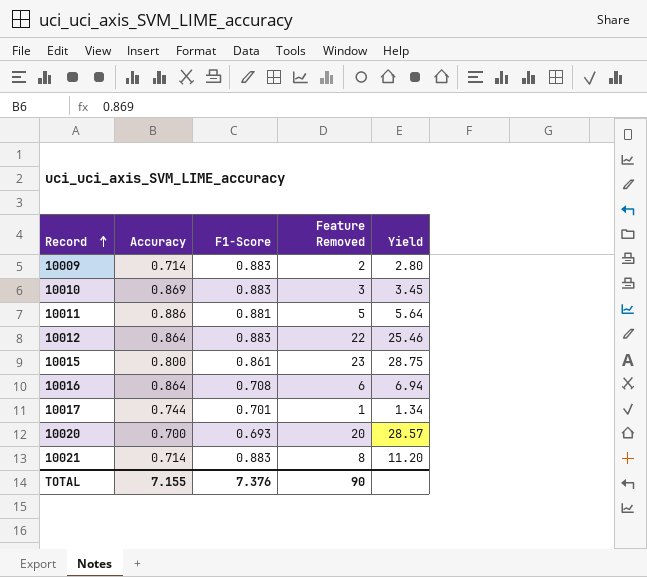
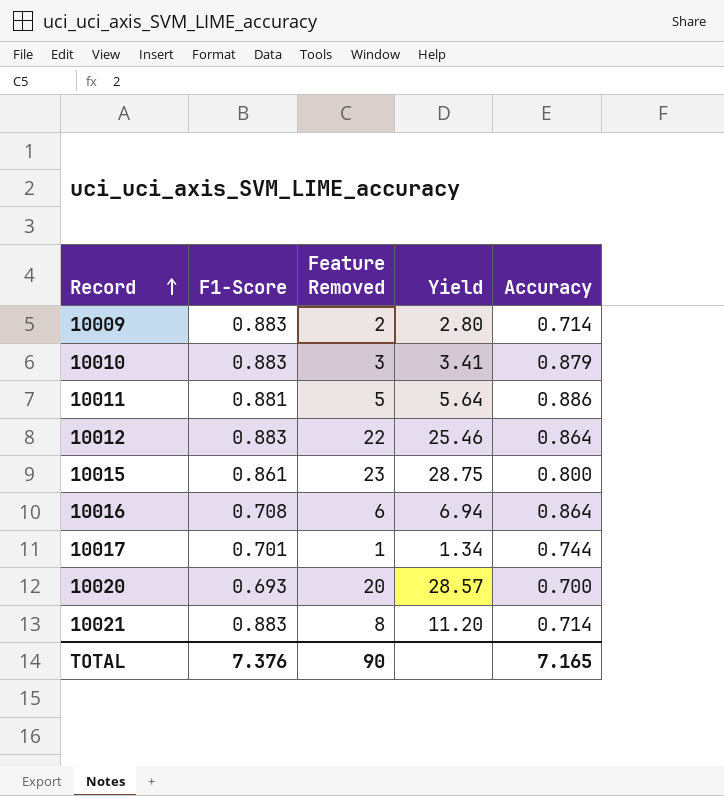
column Accuracy | position: 2 -> 5
10010 | Yield: 3.45 -> 3.41
10010 | Accuracy: 0.869 -> 0.879
TOTAL | Accuracy: 7.155 -> 7.165

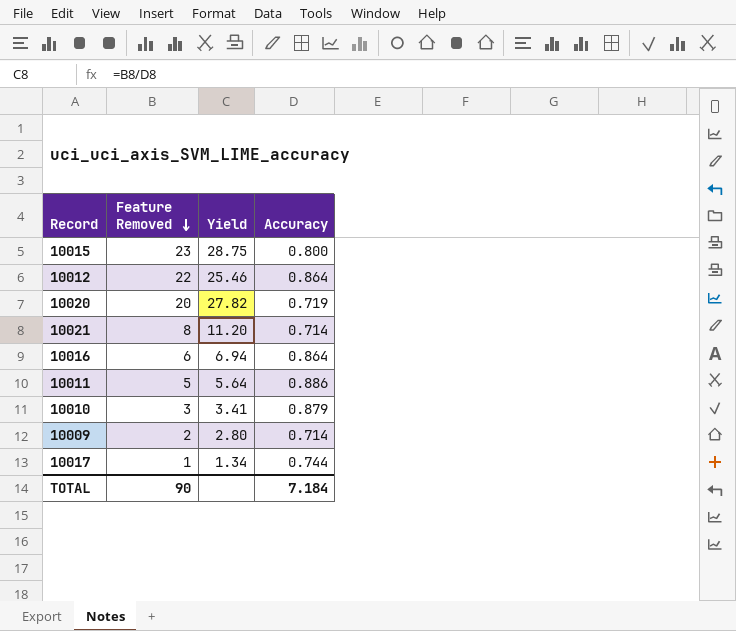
row order: Record ascending -> Feature Removed descending
column F1-Score | position: 2 -> none
10020 | Yield: 28.57 -> 27.82
10020 | Accuracy: 0.700 -> 0.719
TOTAL | Accuracy: 7.165 -> 7.184

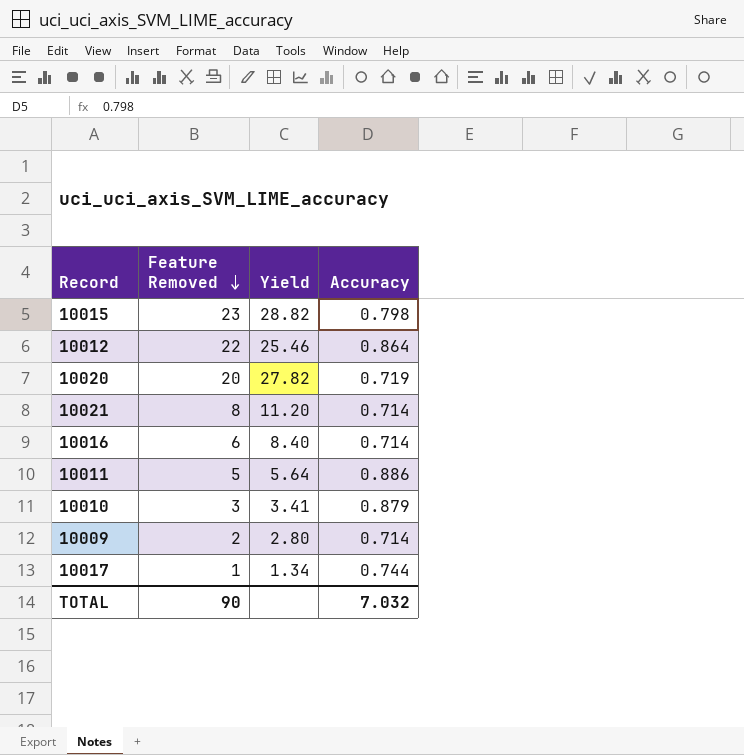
10015 | Yield: 28.75 -> 28.82
10015 | Accuracy: 0.800 -> 0.798
10016 | Yield: 6.94 -> 8.40
10016 | Accuracy: 0.864 -> 0.714
TOTAL | Accuracy: 7.184 -> 7.032

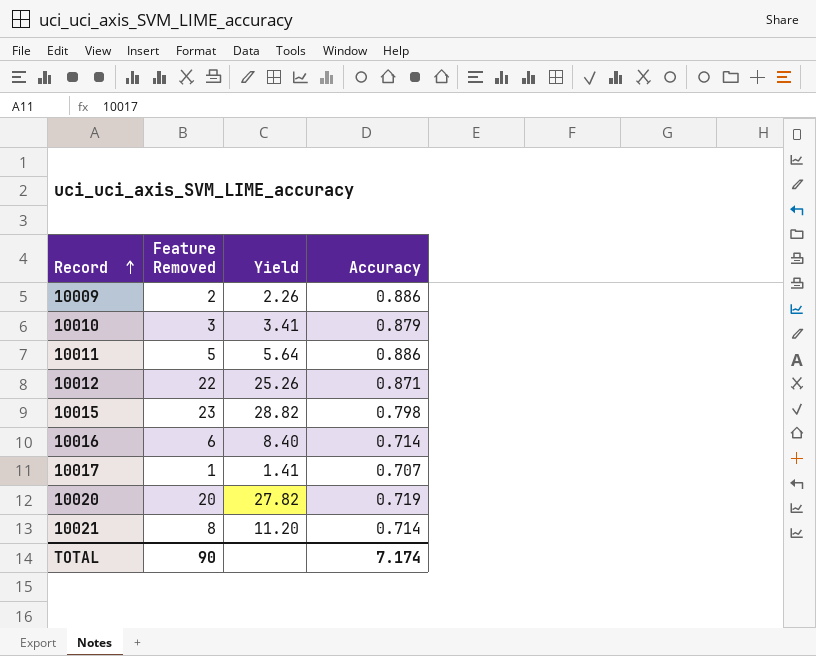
row order: Feature Removed descending -> Record ascending
10009 | Yield: 2.80 -> 2.26
10009 | Accuracy: 0.714 -> 0.886
10012 | Yield: 25.46 -> 25.26
10012 | Accuracy: 0.864 -> 0.871
10017 | Yield: 1.34 -> 1.41
10017 | Accuracy: 0.744 -> 0.707
TOTAL | Accuracy: 7.032 -> 7.174

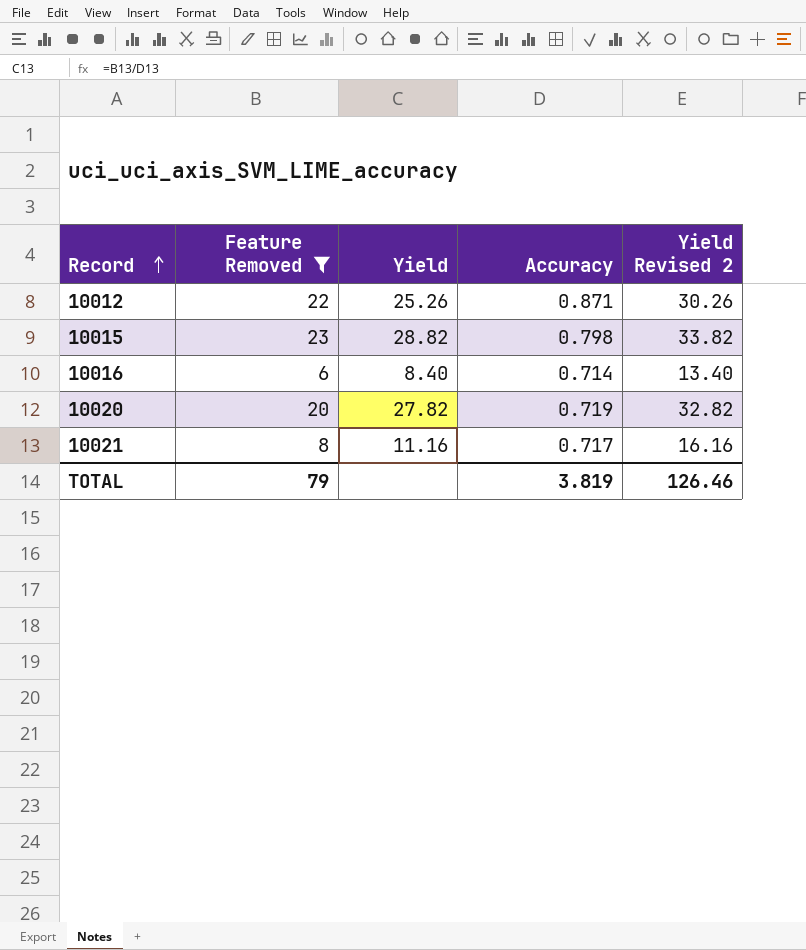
filter: none -> Feature Removed >= 6
column Yield Revised 2 | formula: none -> [Yield] + 5
10021 | Yield: 11.20 -> 11.16
10021 | Accuracy: 0.714 -> 0.717
TOTAL | Feature Removed: 90 -> 79
TOTAL | Accuracy: 7.174 -> 3.819

